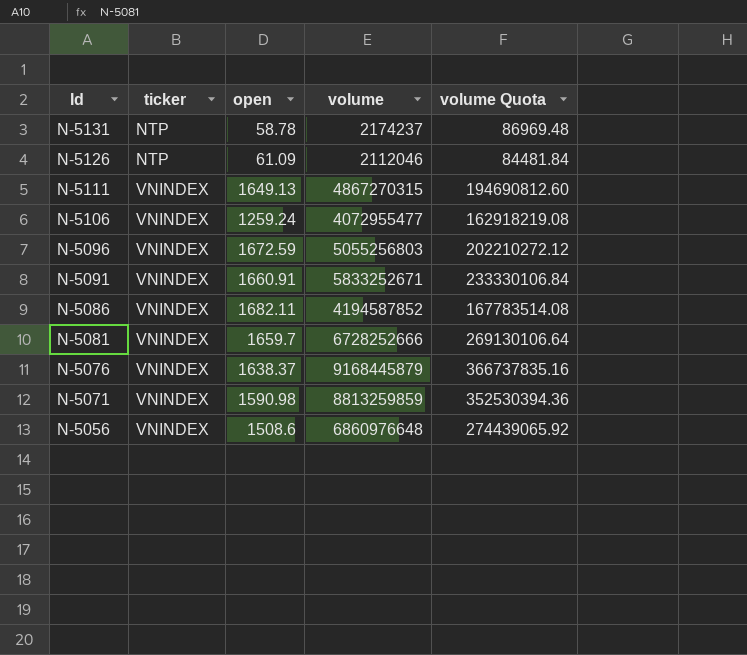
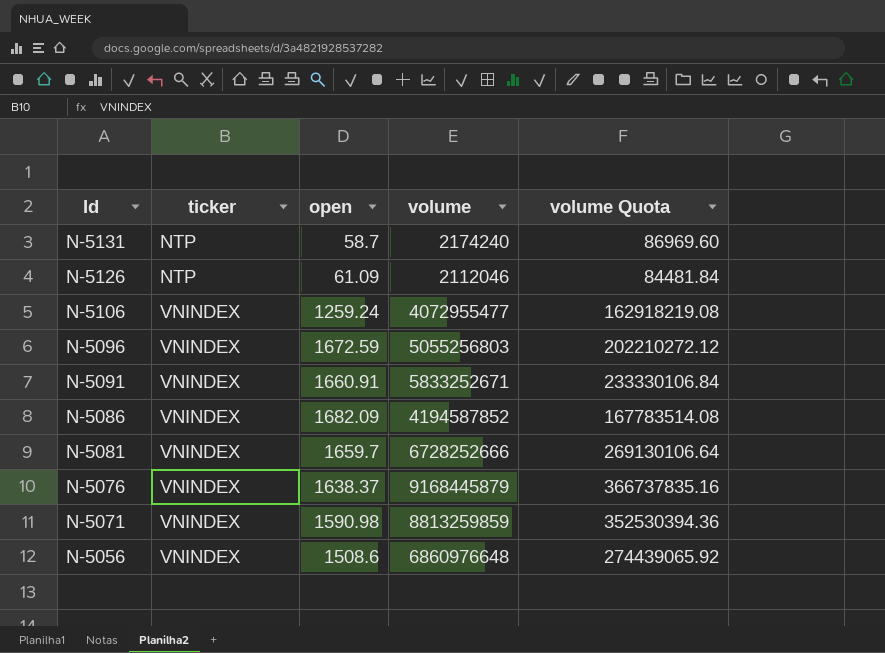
row N-5111: VNINDEX | 1649.13 | 4867270315 | 194690812.60 -> none
N-5131 | open: 58.78 -> 58.7
N-5131 | volume: 2174237 -> 2174240
N-5131 | volume Quota: 86969.48 -> 86969.60
N-5086 | open: 1682.11 -> 1682.09

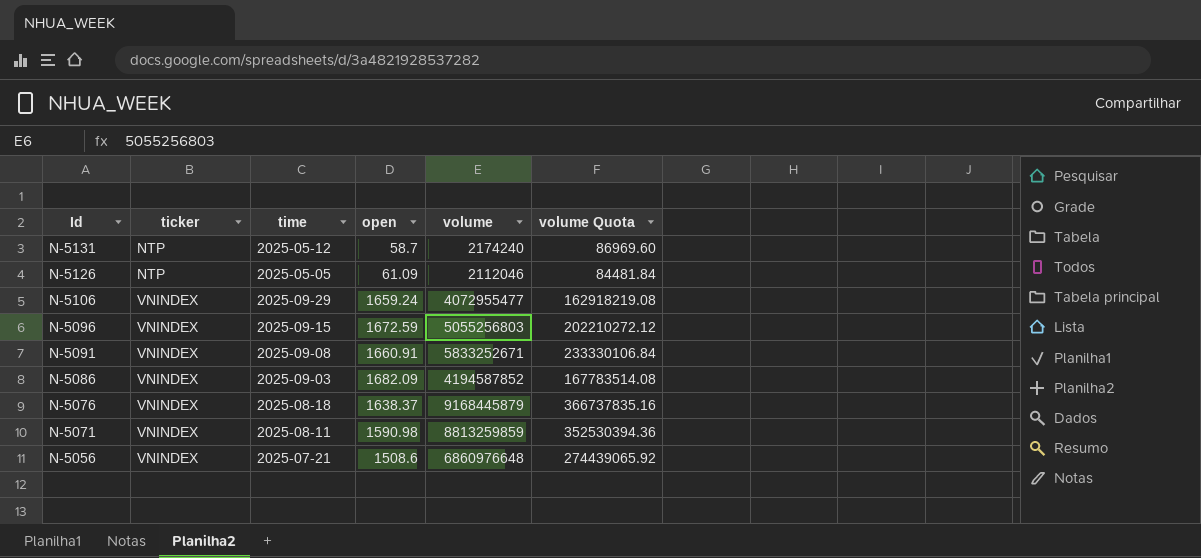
column time | position: none -> 3
row N-5081: VNINDEX | 1659.7 | 6728252666 | 269130106.64 -> none
N-5106 | open: 1259.24 -> 1659.24

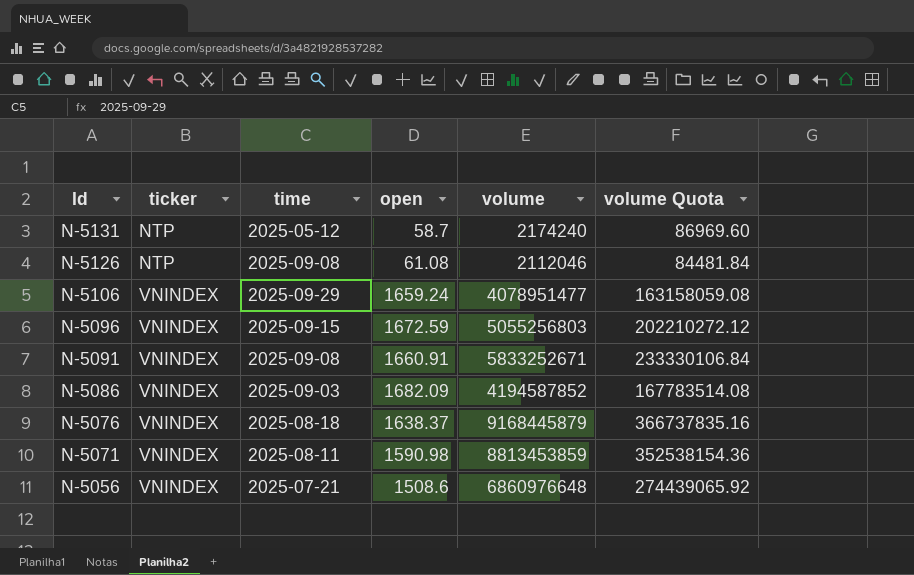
N-5126 | time: 2025-05-05 -> 2025-09-08
N-5126 | open: 61.09 -> 61.08
N-5106 | volume: 4072955477 -> 4078951477
N-5106 | volume Quota: 162918219.08 -> 163158059.08
N-5071 | volume: 8813259859 -> 8813453859
N-5071 | volume Quota: 352530394.36 -> 352538154.36

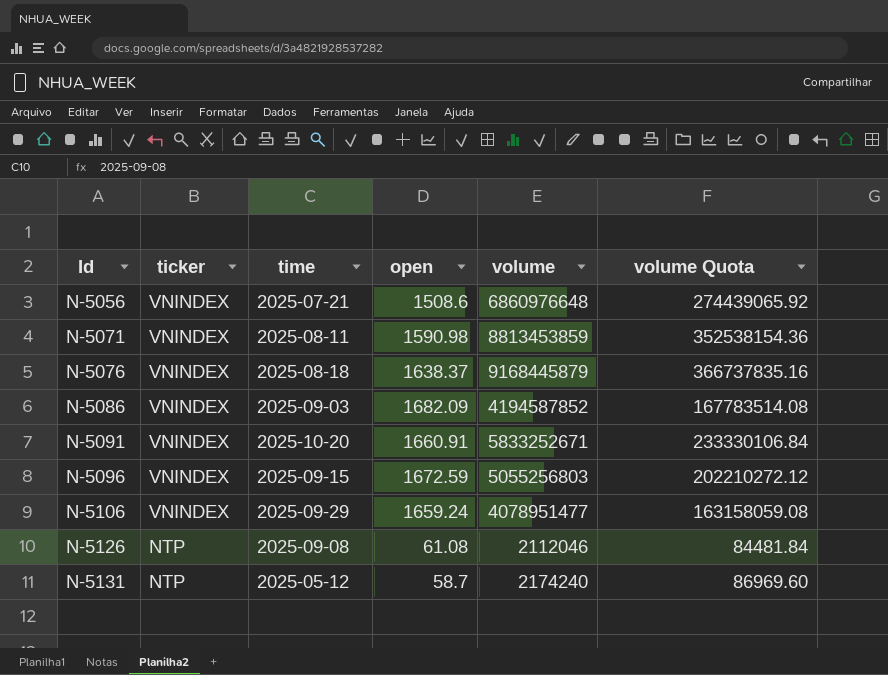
row order: Id descending -> Id ascending
N-5091 | time: 2025-09-08 -> 2025-10-20

